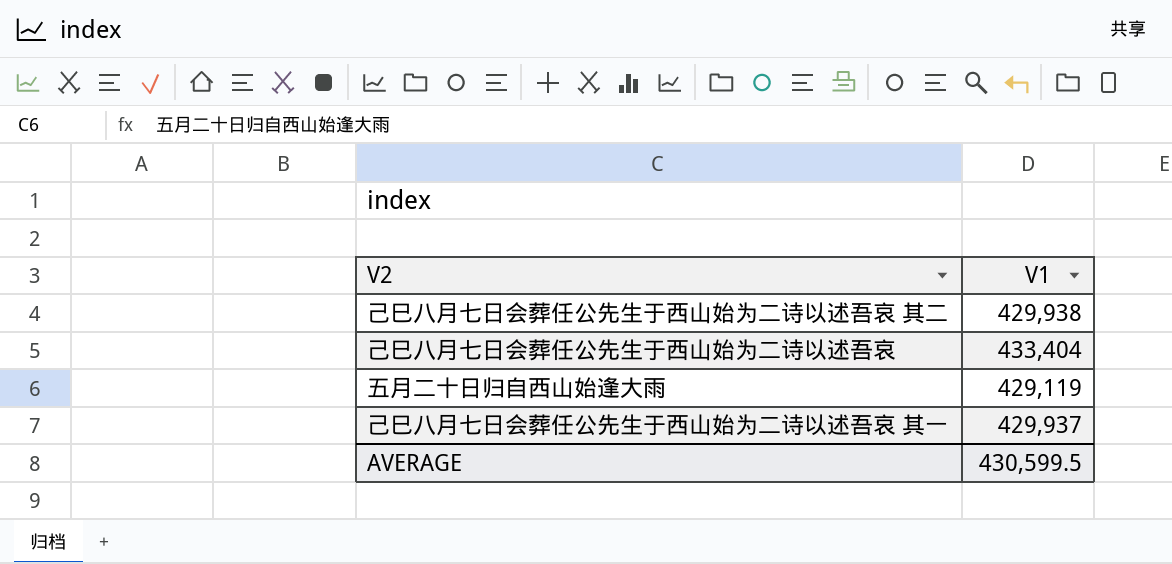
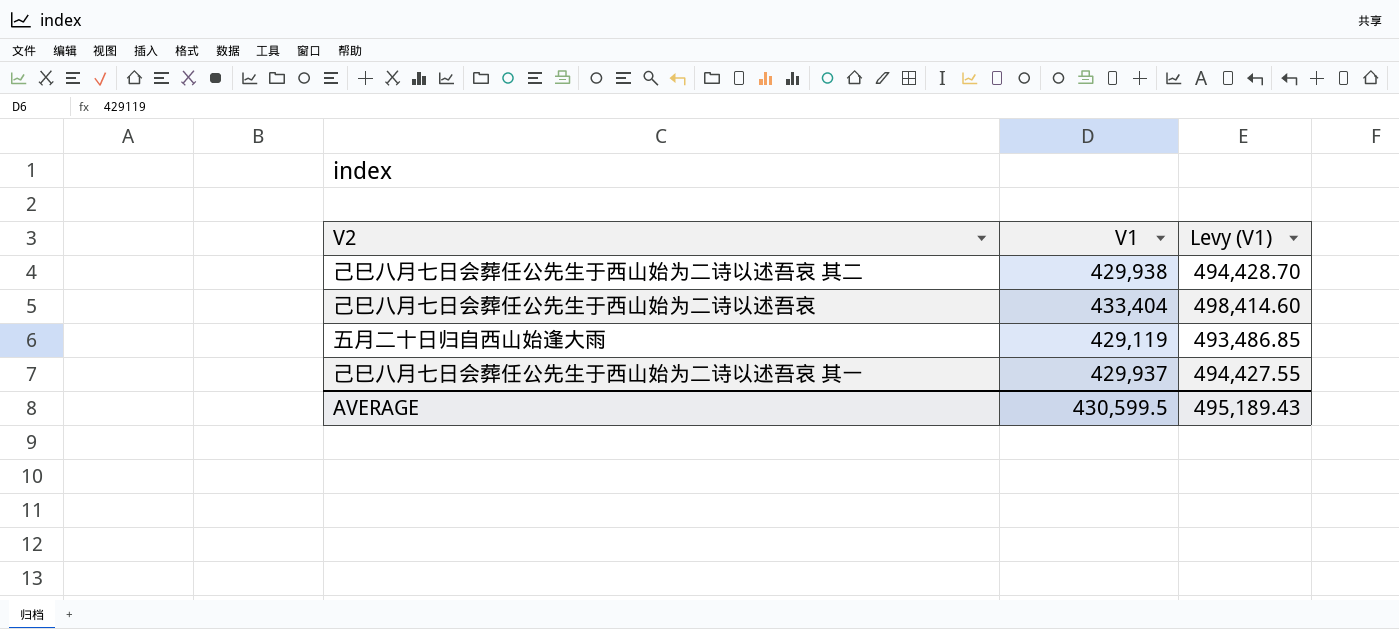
column Levy (V1) | formula: none -> [V1] * 1.15

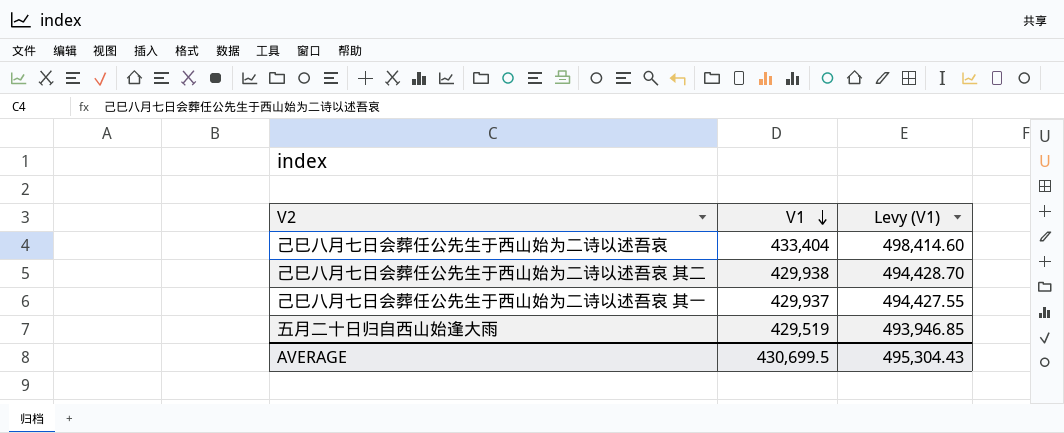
row order: none -> V1 descending
五月二十日归自西山始逢大雨 | V1: 429,119 -> 429,519
五月二十日归自西山始逢大雨 | Levy (V1): 493,486.85 -> 493,946.85
AVERAGE | V1: 430,599.5 -> 430,699.5
AVERAGE | Levy (V1): 495,189.43 -> 495,304.43

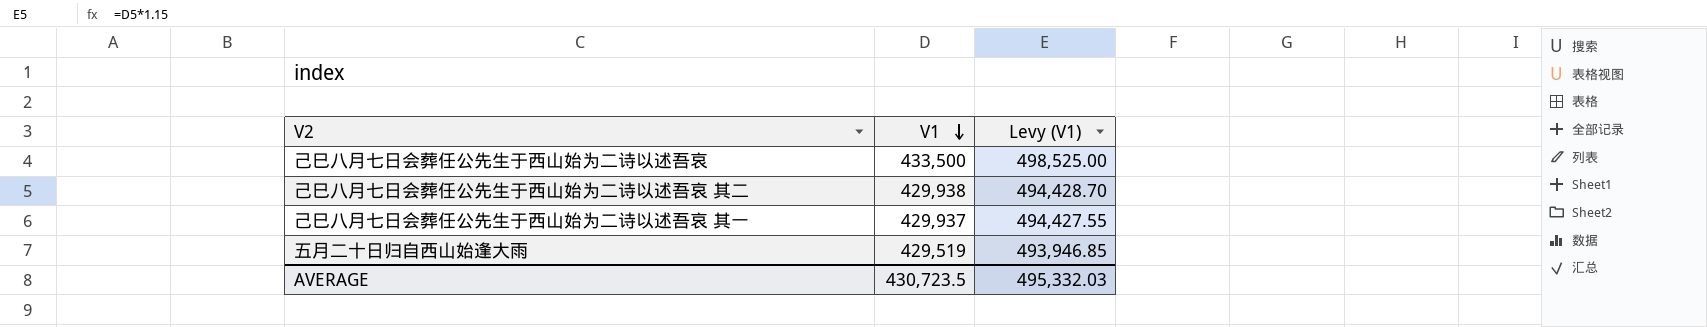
己巳八月七日会葬任公先生于西山始为二诗以述吾哀 | V1: 433,404 -> 433,500
己巳八月七日会葬任公先生于西山始为二诗以述吾哀 | Levy (V1): 498,414.60 -> 498,525.00
AVERAGE | V1: 430,699.5 -> 430,723.5
AVERAGE | Levy (V1): 495,304.43 -> 495,332.03

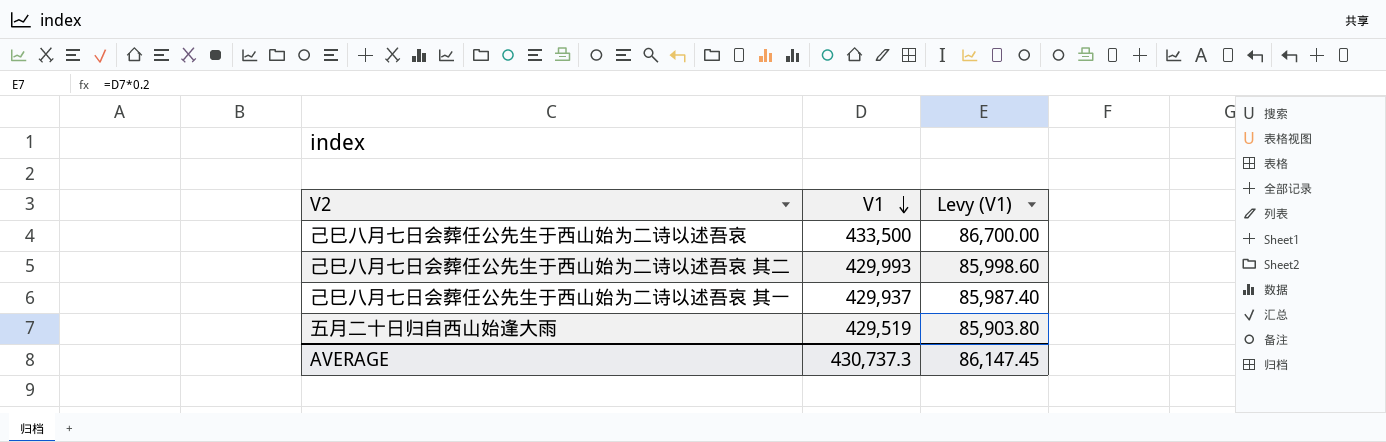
column Levy (V1) | formula: [V1] * 1.15 -> [V1] * 0.2
己巳八月七日会葬任公先生于西山始为二诗以述吾哀 其二 | V1: 429,938 -> 429,993
AVERAGE | V1: 430,723.5 -> 430,737.3
AVERAGE | Levy (V1): 495,332.03 -> 86,147.45

